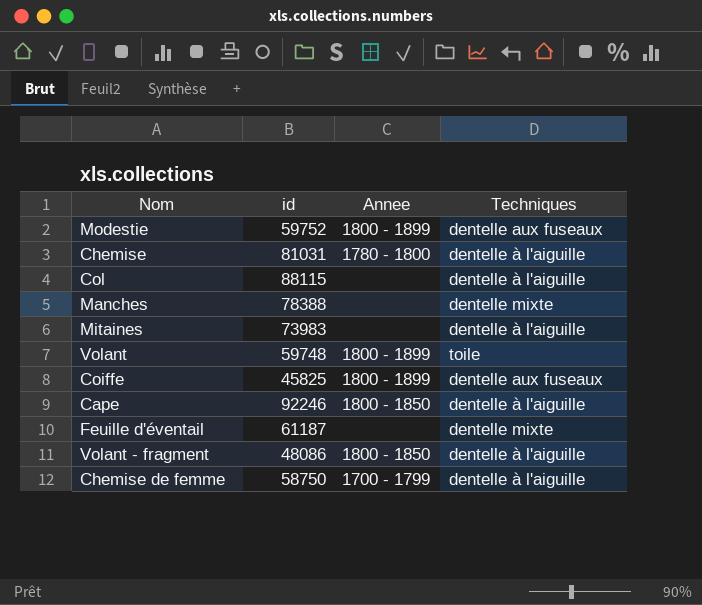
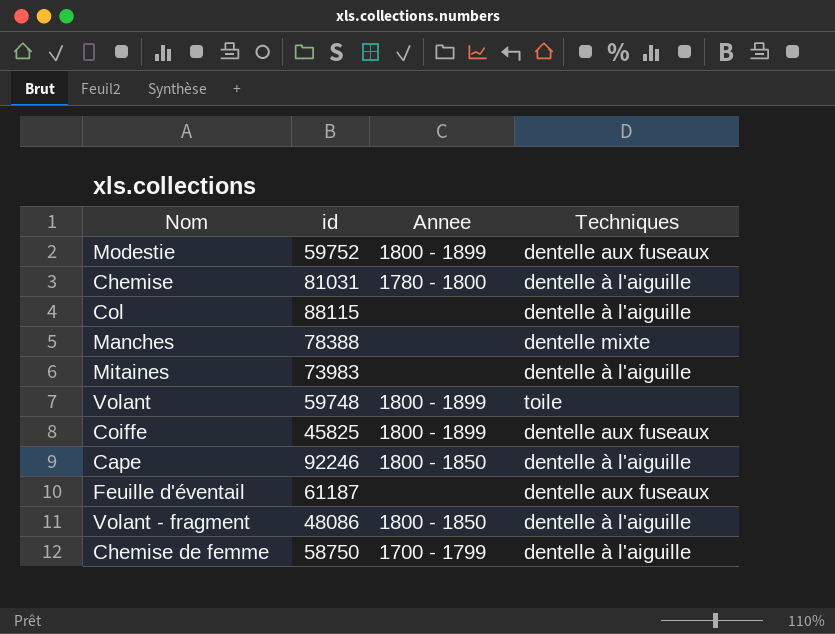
Feuille d'éventail | Techniques: dentelle mixte -> dentelle aux fuseaux

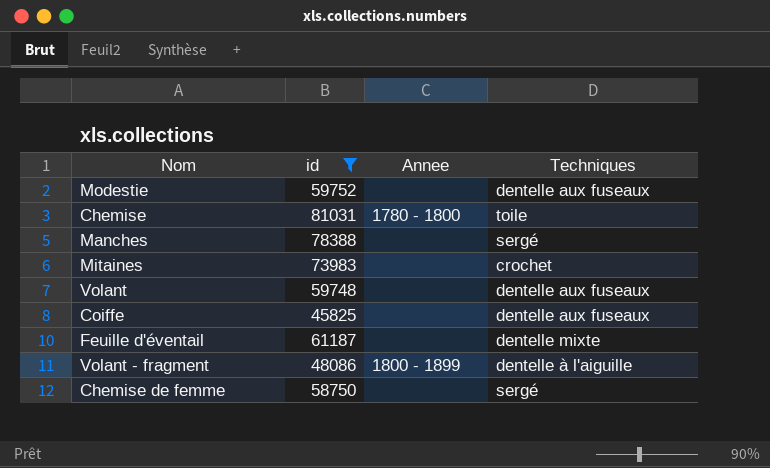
filter: none -> id <= 81031
Modestie | Annee: 1800 - 1899 -> none
Chemise | Techniques: dentelle à l'aiguille -> toile
Manches | Techniques: dentelle mixte -> sergé
Mitaines | Techniques: dentelle à l'aiguille -> crochet
Volant | Annee: 1800 - 1899 -> none
Volant | Techniques: toile -> dentelle aux fuseaux
Coiffe | Annee: 1800 - 1899 -> none
Feuille d'éventail | Techniques: dentelle aux fuseaux -> dentelle mixte
Volant - fragment | Annee: 1800 - 1850 -> 1800 - 1899
Chemise de femme | Annee: 1700 - 1799 -> none
Chemise de femme | Techniques: dentelle à l'aiguille -> sergé

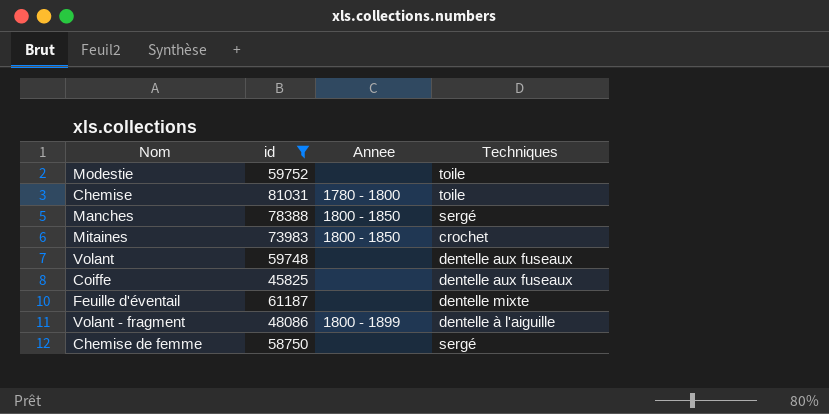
Modestie | Techniques: dentelle aux fuseaux -> toile
Manches | Annee: none -> 1800 - 1850
Mitaines | Annee: none -> 1800 - 1850

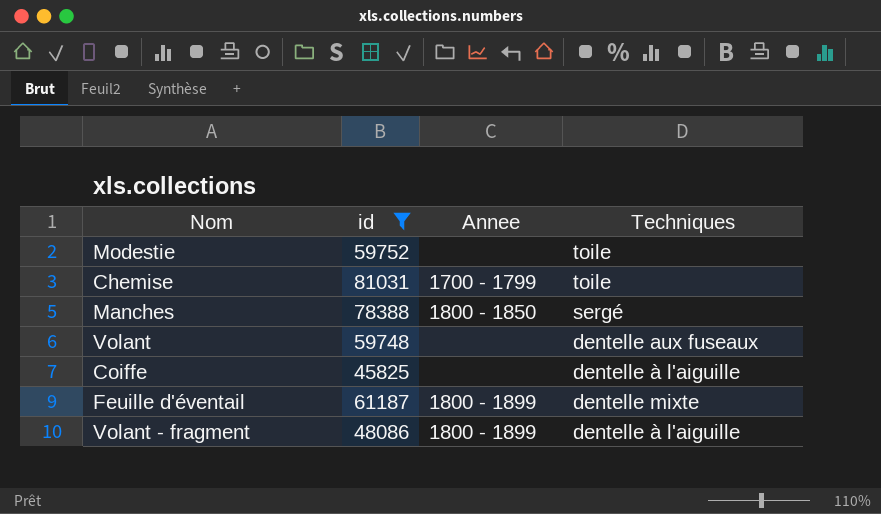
row Mitaines: 73983 | 1800 - 1850 | crochet -> none
row Chemise de femme: 58750 | none | sergé -> none
Chemise | Annee: 1780 - 1800 -> 1700 - 1799
Coiffe | Techniques: dentelle aux fuseaux -> dentelle à l'aiguille
Feuille d'éventail | Annee: none -> 1800 - 1899

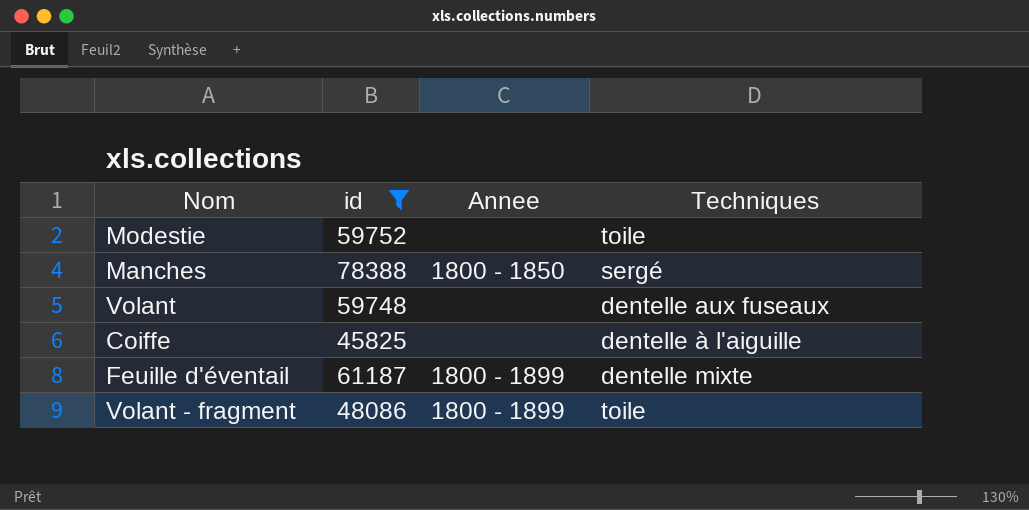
row Chemise: 81031 | 1700 - 1799 | toile -> none
Volant - fragment | Techniques: dentelle à l'aiguille -> toile

